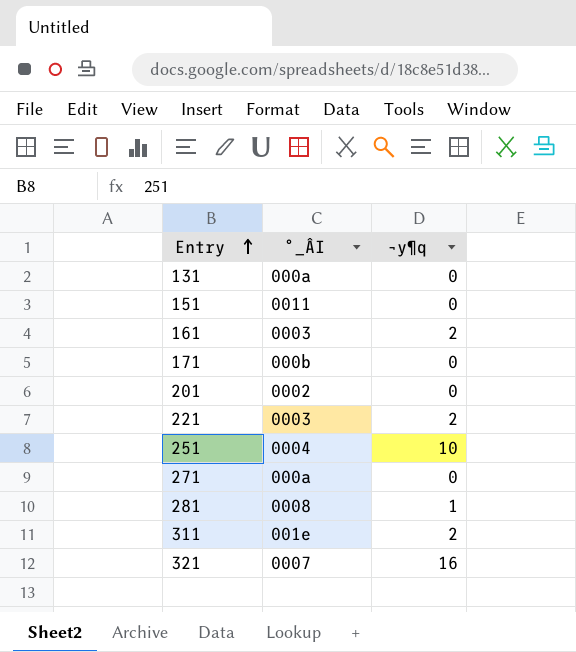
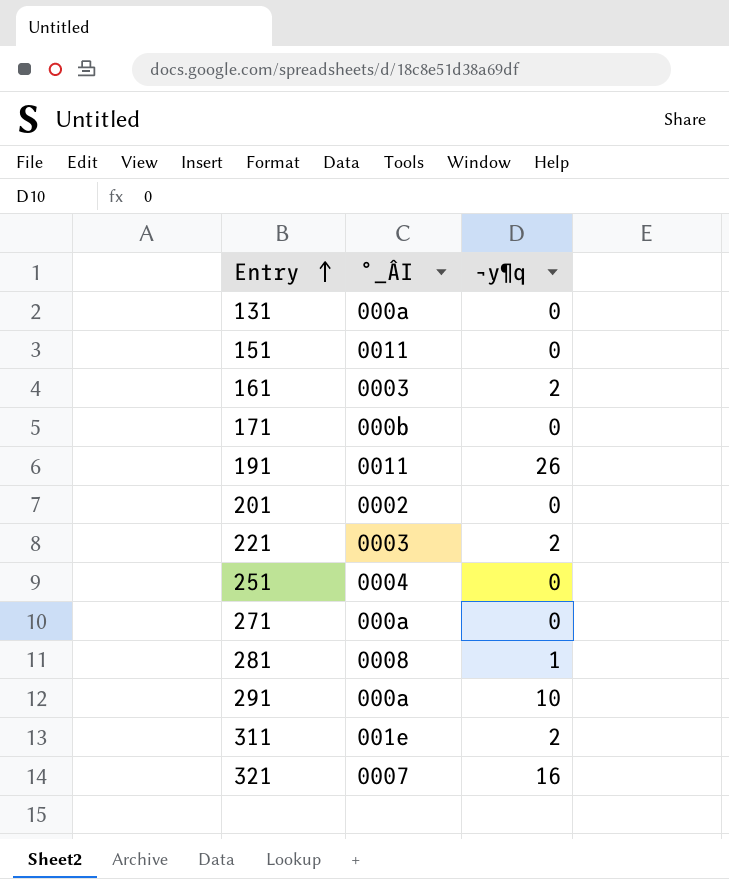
row 191: none -> 0011 | 26
251 | ¬y¶q: 10 -> 0
row 291: none -> 000a | 10

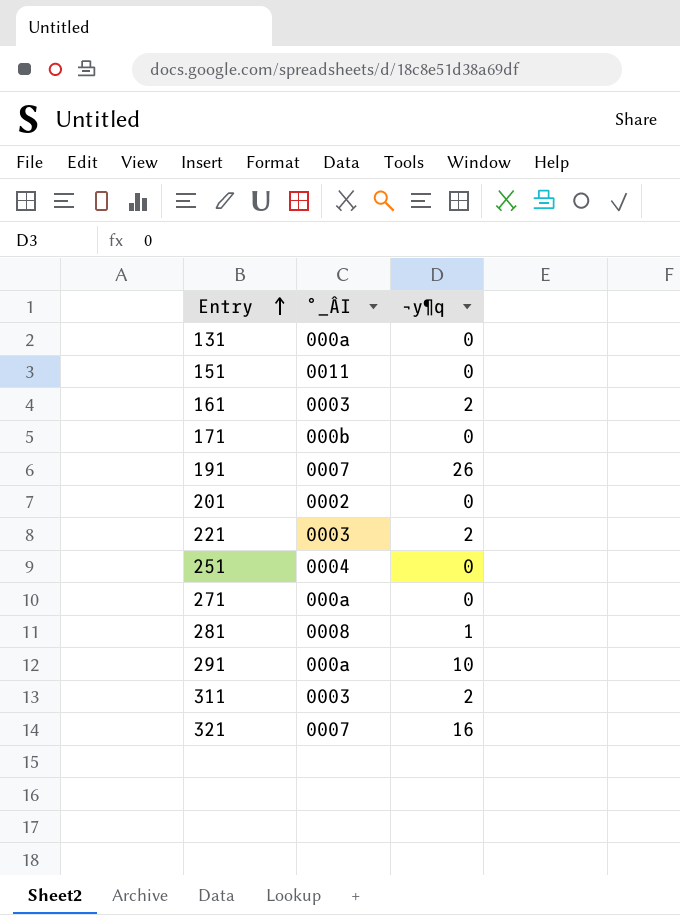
191 | °_ÂI: 0011 -> 0007
311 | °_ÂI: 001e -> 0003

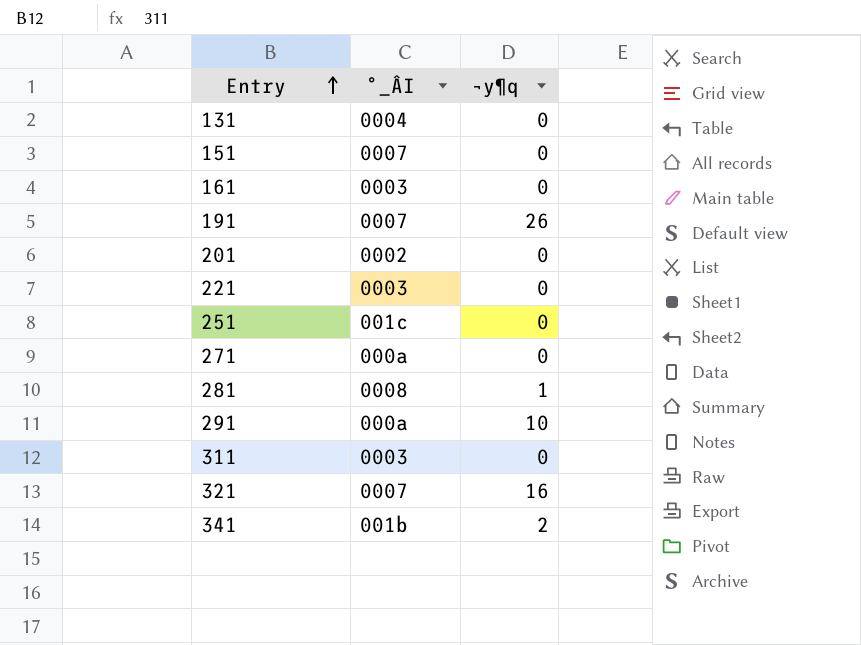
row 171: 000b | 0 -> none
131 | °_ÂI: 000a -> 0004
151 | °_ÂI: 0011 -> 0007
161 | ¬y¶q: 2 -> 0
221 | ¬y¶q: 2 -> 0
251 | °_ÂI: 0004 -> 001c
311 | ¬y¶q: 2 -> 0
row 341: none -> 001b | 2

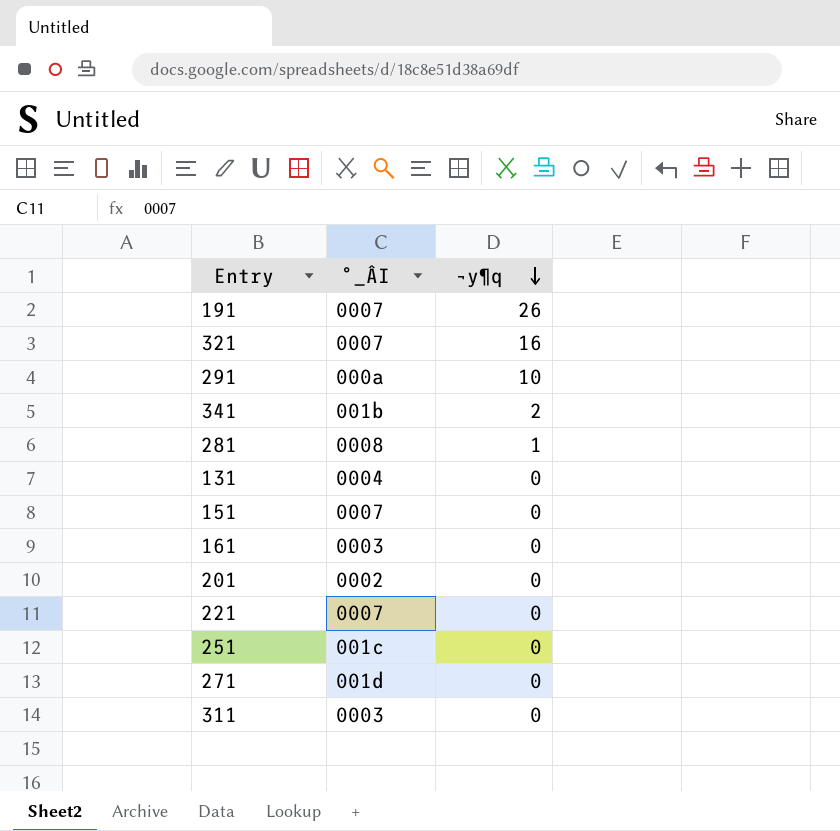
row order: Entry ascending -> ¬y¶q descending
221 | °_ÂI: 0003 -> 0007
271 | °_ÂI: 000a -> 001d

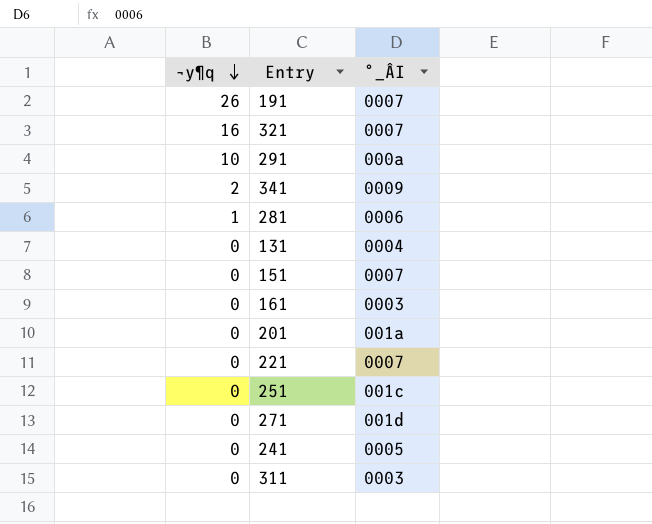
column ¬y¶q | position: 3 -> 1
341 | °_ÂI: 001b -> 0009
281 | °_ÂI: 0008 -> 0006
201 | °_ÂI: 0002 -> 001a
row 241: none -> 0 | 0005

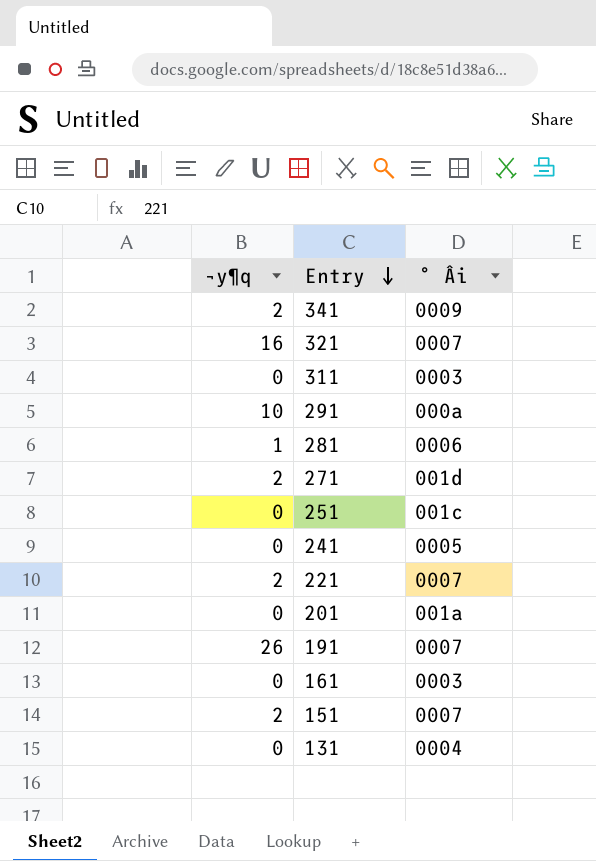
row order: ¬y¶q descending -> Entry descending
column name: °_ÂI -> ° Âi
271 | ¬y¶q: 0 -> 2
221 | ¬y¶q: 0 -> 2
151 | ¬y¶q: 0 -> 2

